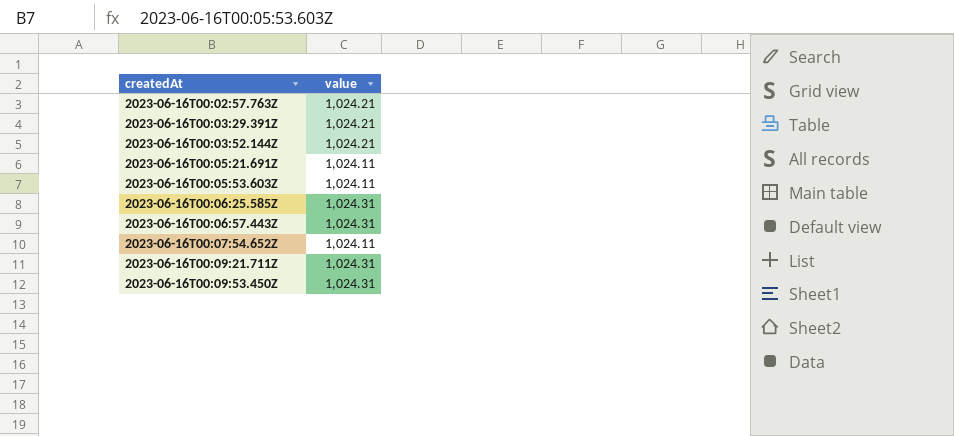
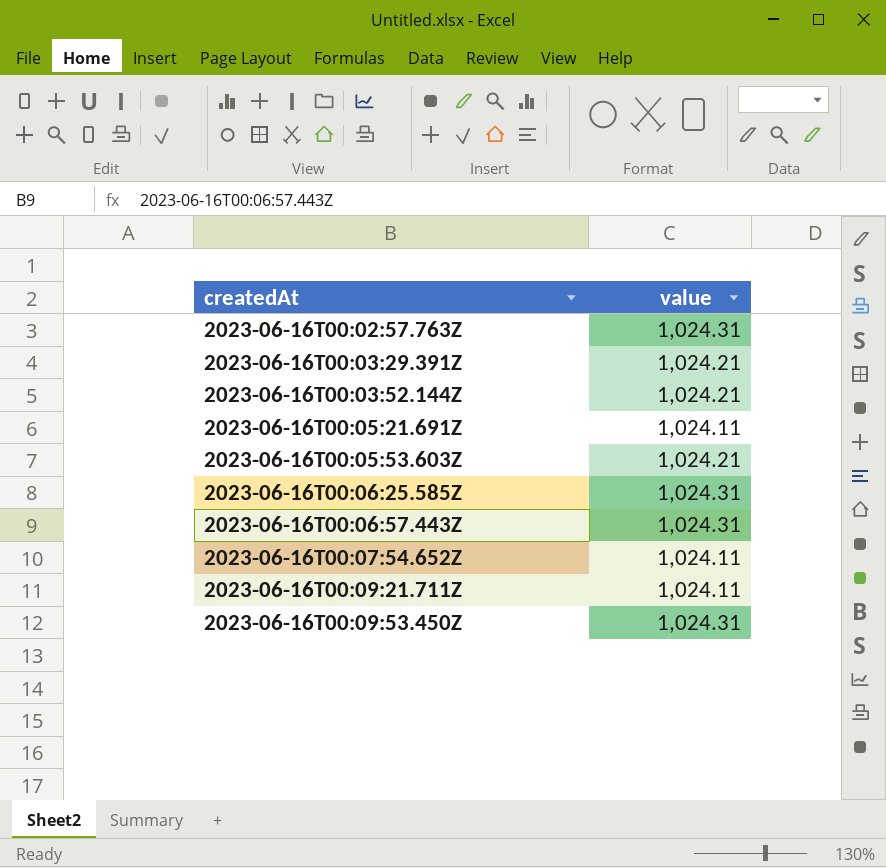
2023-06-16T00:02:57.763Z | value: 1,024.21 -> 1,024.31
2023-06-16T00:05:53.603Z | value: 1,024.11 -> 1,024.21
2023-06-16T00:09:21.711Z | value: 1,024.31 -> 1,024.11

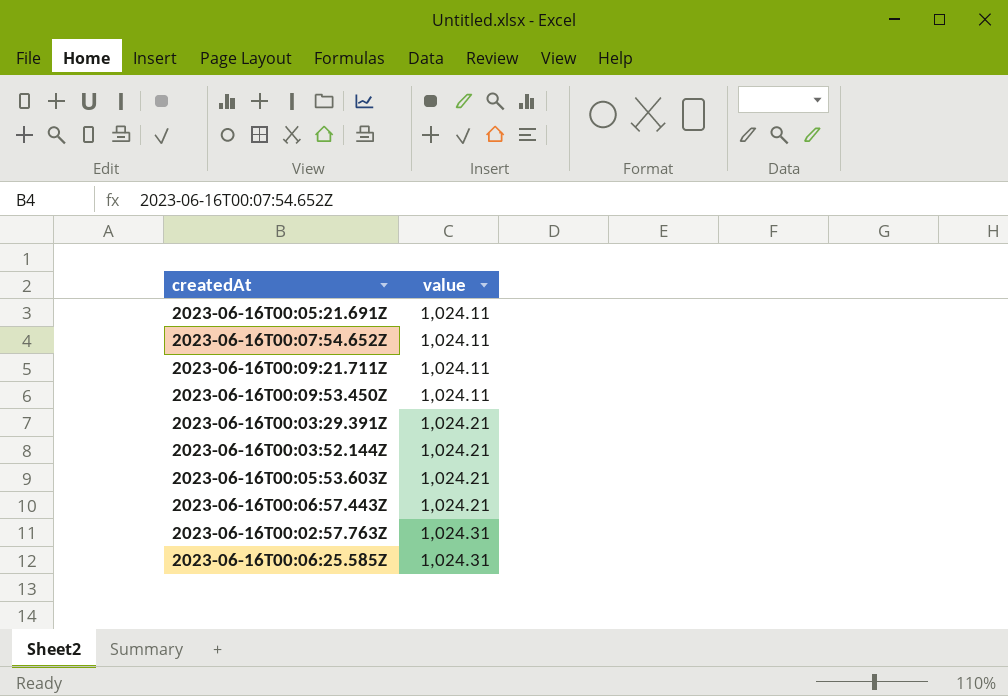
row order: createdAt ascending -> value ascending
2023-06-16T00:09:53.450Z | value: 1,024.31 -> 1,024.11
2023-06-16T00:06:57.443Z | value: 1,024.31 -> 1,024.21

